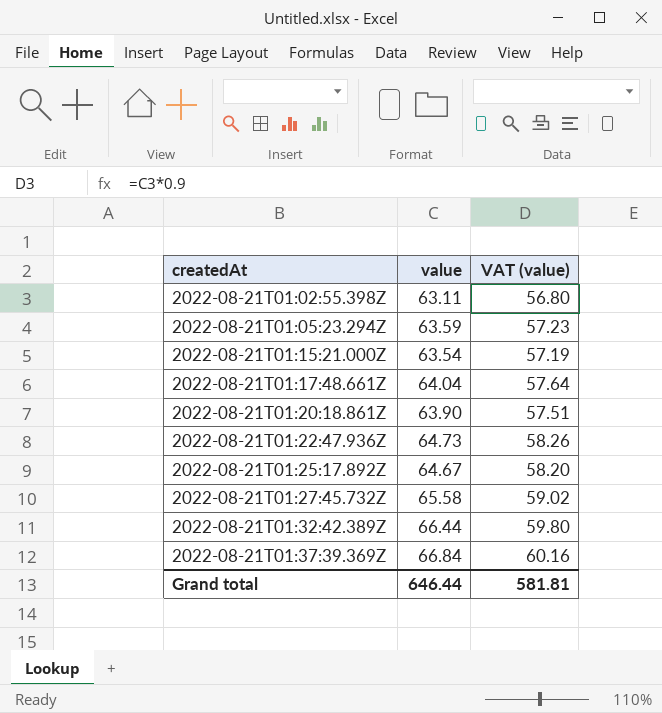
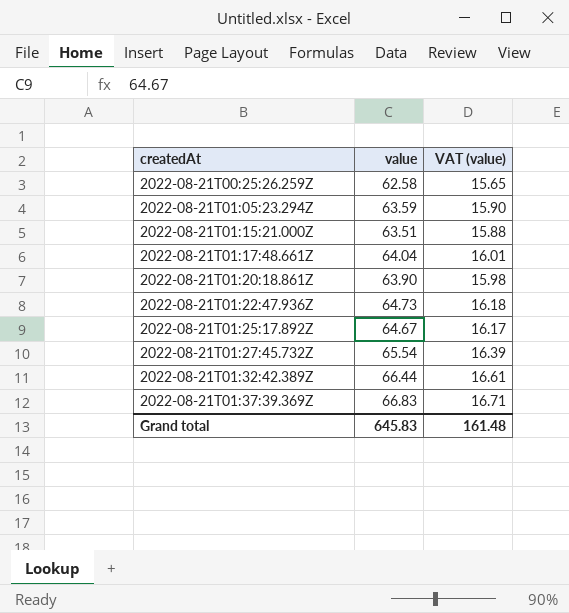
column VAT (value) | formula: [value] * 0.9 -> [value] * 0.25
row 2022-08-21T01:02:55.398Z: 63.11 | 56.80 -> none
row 2022-08-21T00:25:26.259Z: none -> 62.58 | 15.65
2022-08-21T01:15:21.000Z | value: 63.54 -> 63.51
2022-08-21T01:27:45.732Z | value: 65.58 -> 65.54
2022-08-21T01:37:39.369Z | value: 66.84 -> 66.83
Grand total | value: 646.44 -> 645.83
Grand total | VAT (value): 581.81 -> 161.48

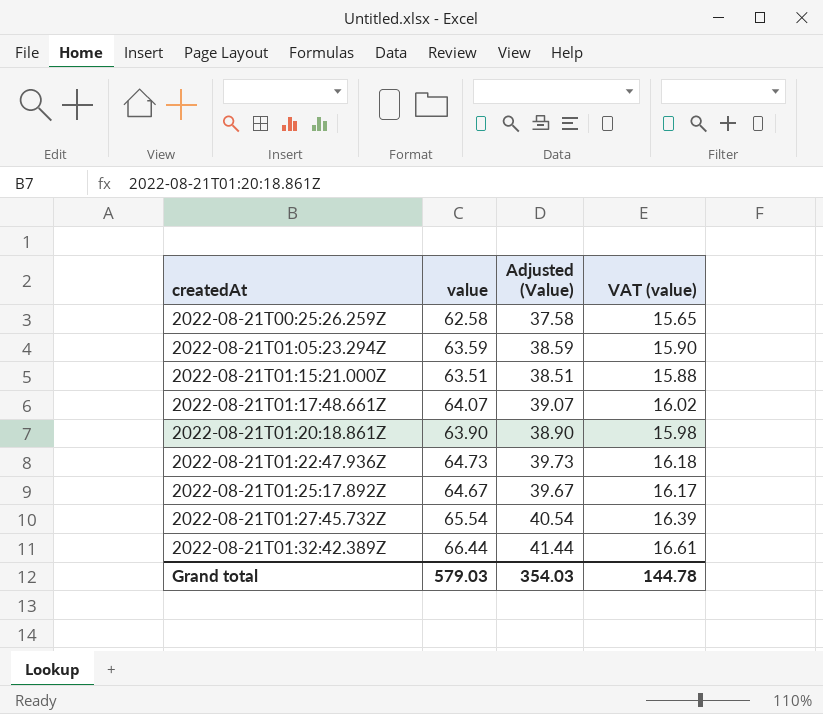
column Adjusted (Value) | formula: none -> [value] - 25
row 2022-08-21T01:37:39.369Z: 66.83 | 16.71 -> none
2022-08-21T01:17:48.661Z | value: 64.04 -> 64.07
2022-08-21T01:17:48.661Z | VAT (value): 16.01 -> 16.02
Grand total | value: 645.83 -> 579.03
Grand total | VAT (value): 161.48 -> 144.78

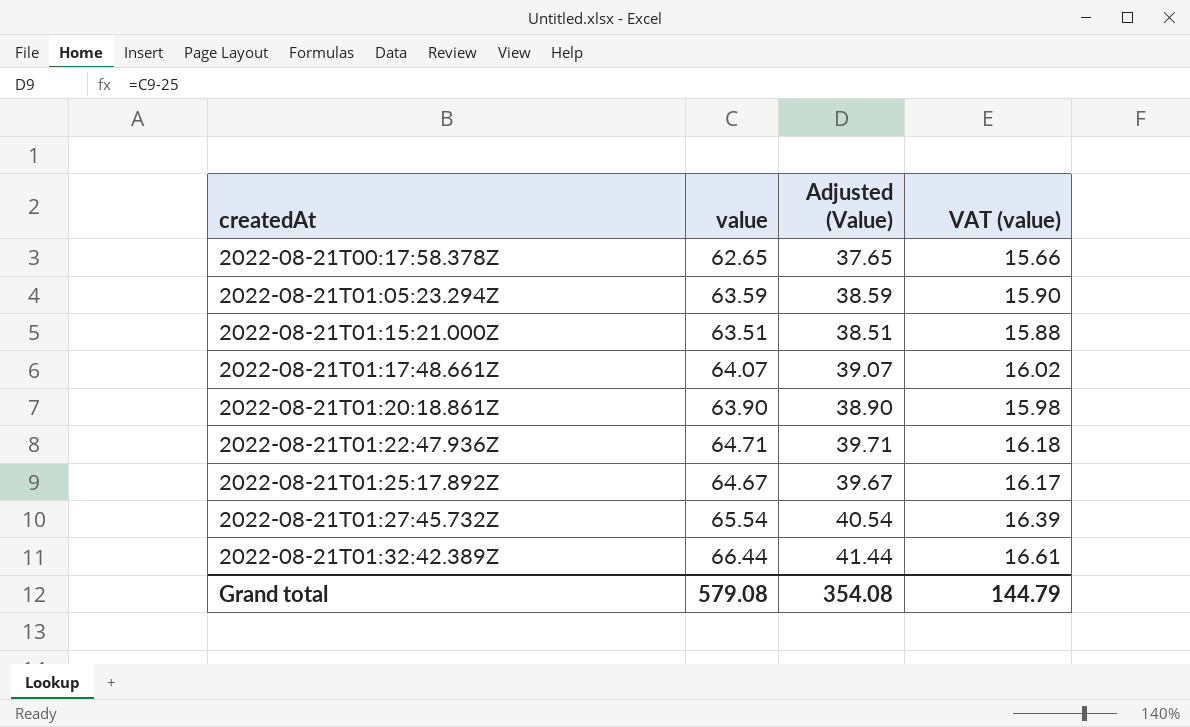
row 2022-08-21T00:25:26.259Z: 62.58 | 37.58 | 15.65 -> none
row 2022-08-21T00:17:58.378Z: none -> 62.65 | 37.65 | 15.66
2022-08-21T01:22:47.936Z | value: 64.73 -> 64.71
2022-08-21T01:22:47.936Z | Adjusted (Value): 39.73 -> 39.71
Grand total | value: 579.03 -> 579.08
Grand total | Adjusted (Value): 354.03 -> 354.08
Grand total | VAT (value): 144.78 -> 144.79

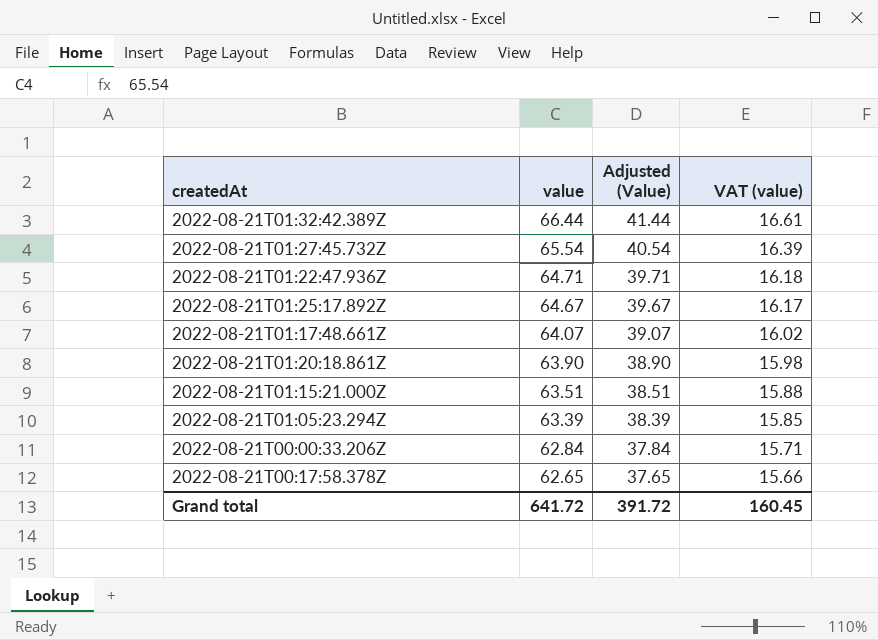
row order: createdAt ascending -> value descending
2022-08-21T01:05:23.294Z | value: 63.59 -> 63.39
2022-08-21T01:05:23.294Z | Adjusted (Value): 38.59 -> 38.39
2022-08-21T01:05:23.294Z | VAT (value): 15.90 -> 15.85
row 2022-08-21T00:00:33.206Z: none -> 62.84 | 37.84 | 15.71
Grand total | value: 579.08 -> 641.72
Grand total | Adjusted (Value): 354.08 -> 391.72
Grand total | VAT (value): 144.79 -> 160.45

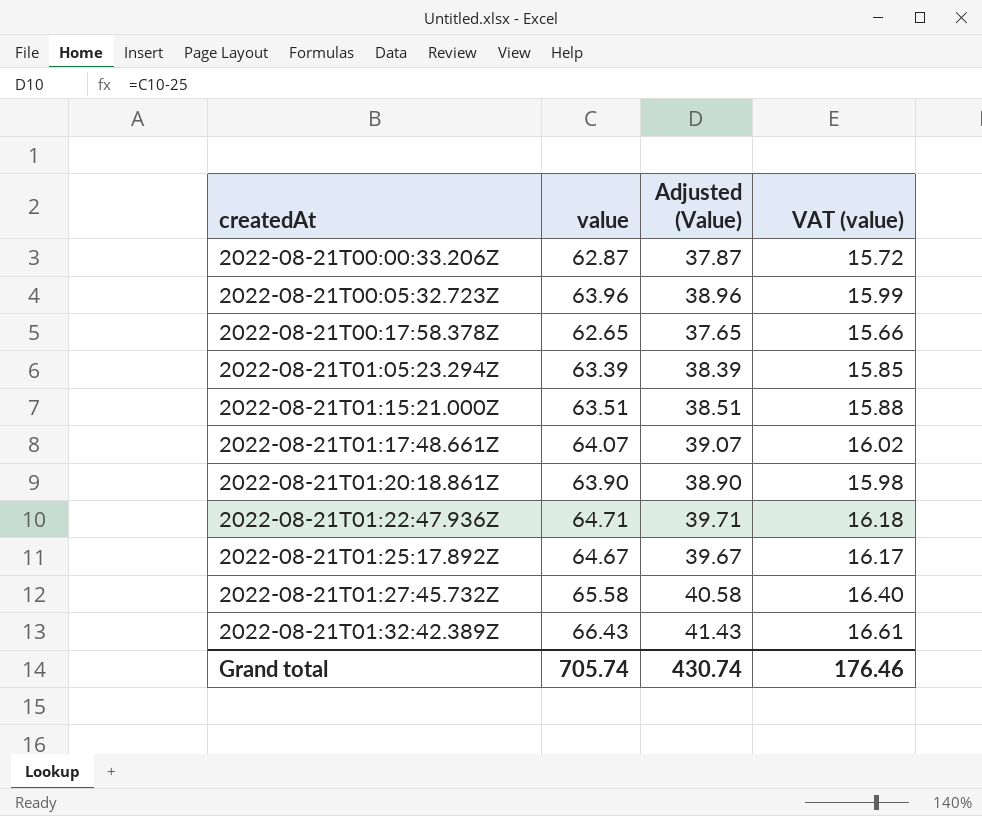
row order: value descending -> createdAt ascending
2022-08-21T00:00:33.206Z | value: 62.84 -> 62.87
2022-08-21T00:00:33.206Z | Adjusted (Value): 37.84 -> 37.87
2022-08-21T00:00:33.206Z | VAT (value): 15.71 -> 15.72
row 2022-08-21T00:05:32.723Z: none -> 63.96 | 38.96 | 15.99
2022-08-21T01:27:45.732Z | value: 65.54 -> 65.58
2022-08-21T01:27:45.732Z | Adjusted (Value): 40.54 -> 40.58
2022-08-21T01:27:45.732Z | VAT (value): 16.39 -> 16.40
2022-08-21T01:32:42.389Z | value: 66.44 -> 66.43
2022-08-21T01:32:42.389Z | Adjusted (Value): 41.44 -> 41.43
Grand total | value: 641.72 -> 705.74
Grand total | Adjusted (Value): 391.72 -> 430.74
Grand total | VAT (value): 160.45 -> 176.46

